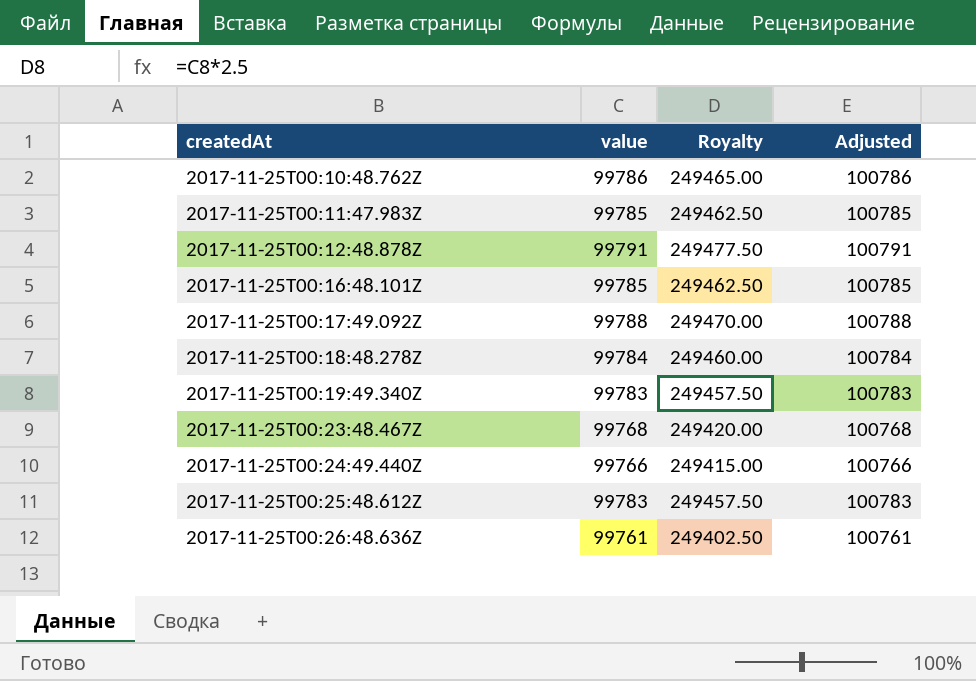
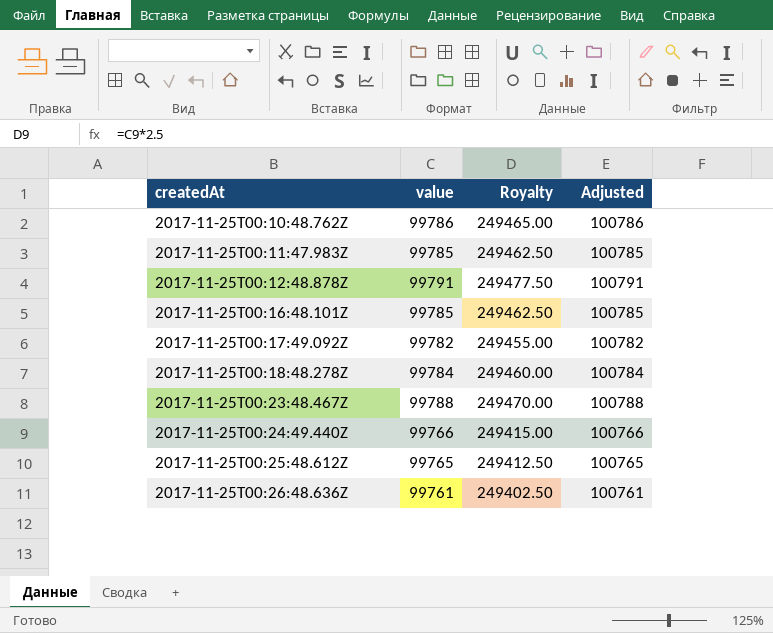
row 2017-11-25T00:19:49.340Z: 99783 | 249457.50 | 100783 -> none
2017-11-25T00:17:49.092Z | value: 99788 -> 99782
2017-11-25T00:17:49.092Z | Royalty: 249470.00 -> 249455.00
2017-11-25T00:17:49.092Z | Adjusted: 100788 -> 100782
2017-11-25T00:23:48.467Z | value: 99768 -> 99788
2017-11-25T00:23:48.467Z | Royalty: 249420.00 -> 249470.00
2017-11-25T00:23:48.467Z | Adjusted: 100768 -> 100788
2017-11-25T00:25:48.612Z | value: 99783 -> 99765
2017-11-25T00:25:48.612Z | Royalty: 249457.50 -> 249412.50
2017-11-25T00:25:48.612Z | Adjusted: 100783 -> 100765

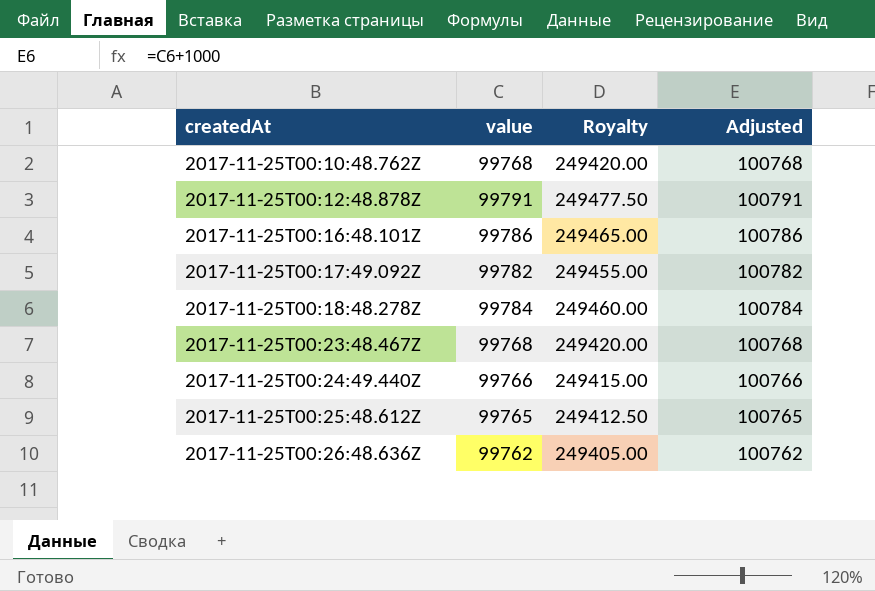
row 2017-11-25T00:11:47.983Z: 99785 | 249462.50 | 100785 -> none
2017-11-25T00:10:48.762Z | value: 99786 -> 99768
2017-11-25T00:10:48.762Z | Royalty: 249465.00 -> 249420.00
2017-11-25T00:10:48.762Z | Adjusted: 100786 -> 100768
2017-11-25T00:16:48.101Z | value: 99785 -> 99786
2017-11-25T00:16:48.101Z | Royalty: 249462.50 -> 249465.00
2017-11-25T00:16:48.101Z | Adjusted: 100785 -> 100786
2017-11-25T00:23:48.467Z | value: 99788 -> 99768
2017-11-25T00:23:48.467Z | Royalty: 249470.00 -> 249420.00
2017-11-25T00:23:48.467Z | Adjusted: 100788 -> 100768
2017-11-25T00:26:48.636Z | value: 99761 -> 99762
2017-11-25T00:26:48.636Z | Royalty: 249402.50 -> 249405.00
2017-11-25T00:26:48.636Z | Adjusted: 100761 -> 100762

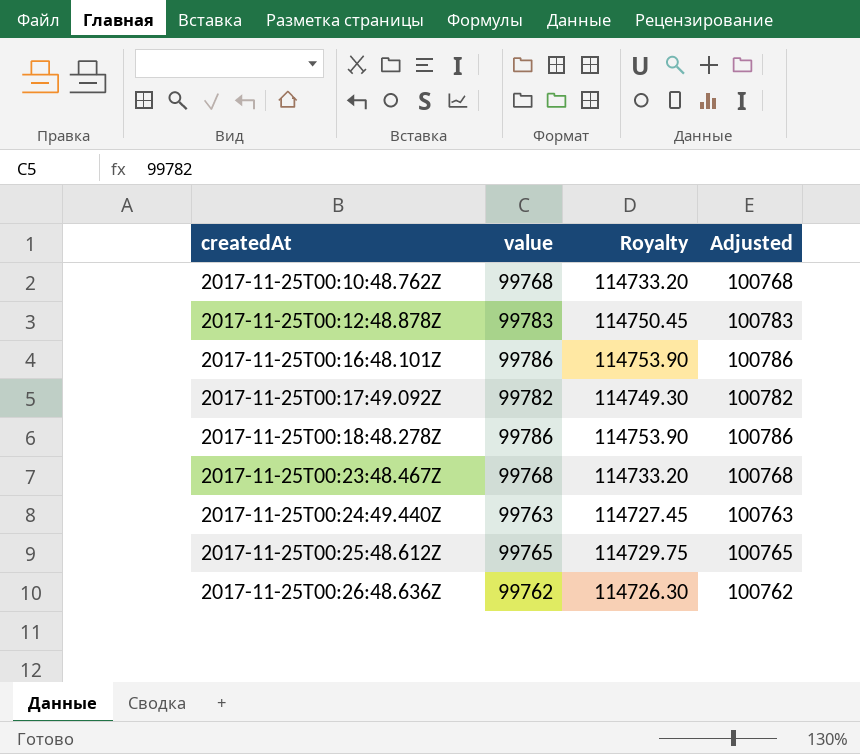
column Royalty | formula: [value] * 2.5 -> [value] * 1.15
2017-11-25T00:12:48.878Z | value: 99791 -> 99783
2017-11-25T00:12:48.878Z | Adjusted: 100791 -> 100783
2017-11-25T00:18:48.278Z | value: 99784 -> 99786
2017-11-25T00:18:48.278Z | Adjusted: 100784 -> 100786
2017-11-25T00:24:49.440Z | value: 99766 -> 99763
2017-11-25T00:24:49.440Z | Adjusted: 100766 -> 100763

